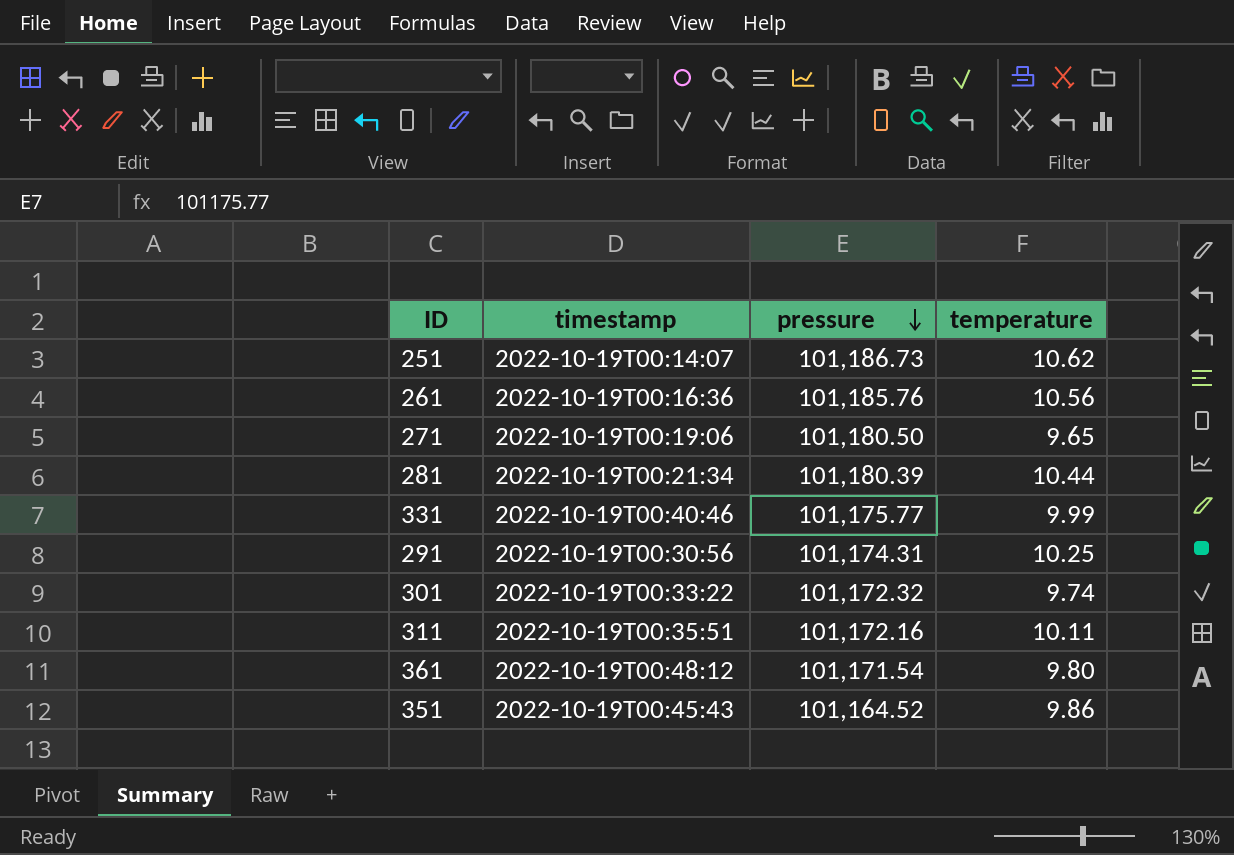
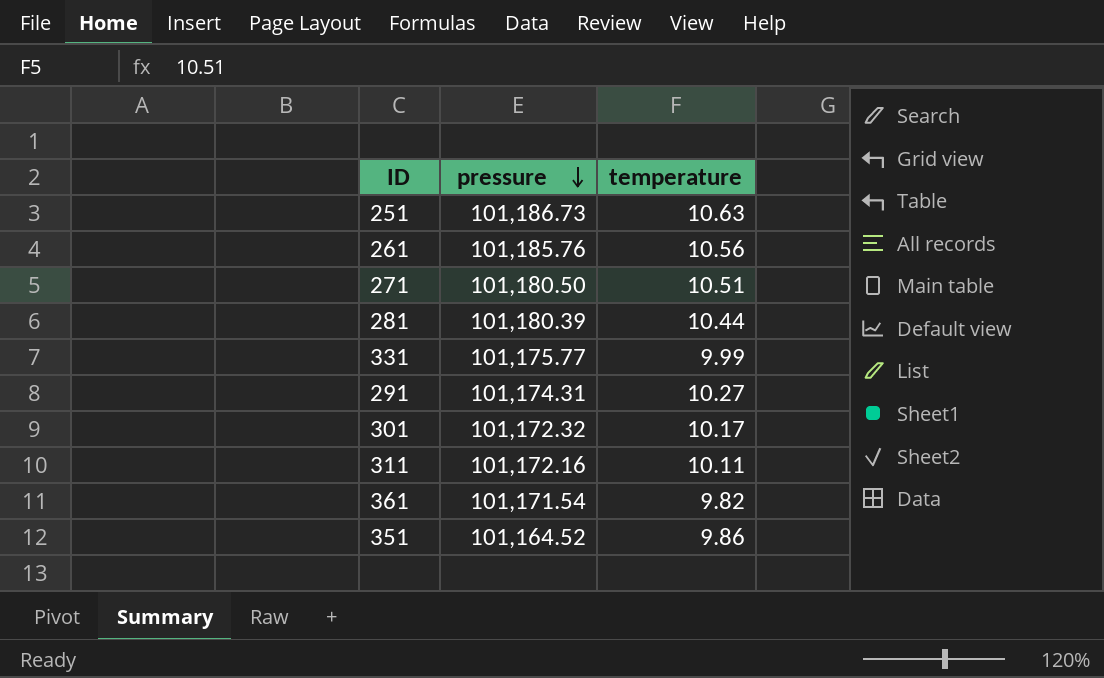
column timestamp | position: 2 -> none
251 | temperature: 10.62 -> 10.63
271 | temperature: 9.65 -> 10.51
291 | temperature: 10.25 -> 10.27
301 | temperature: 9.74 -> 10.17
361 | temperature: 9.80 -> 9.82

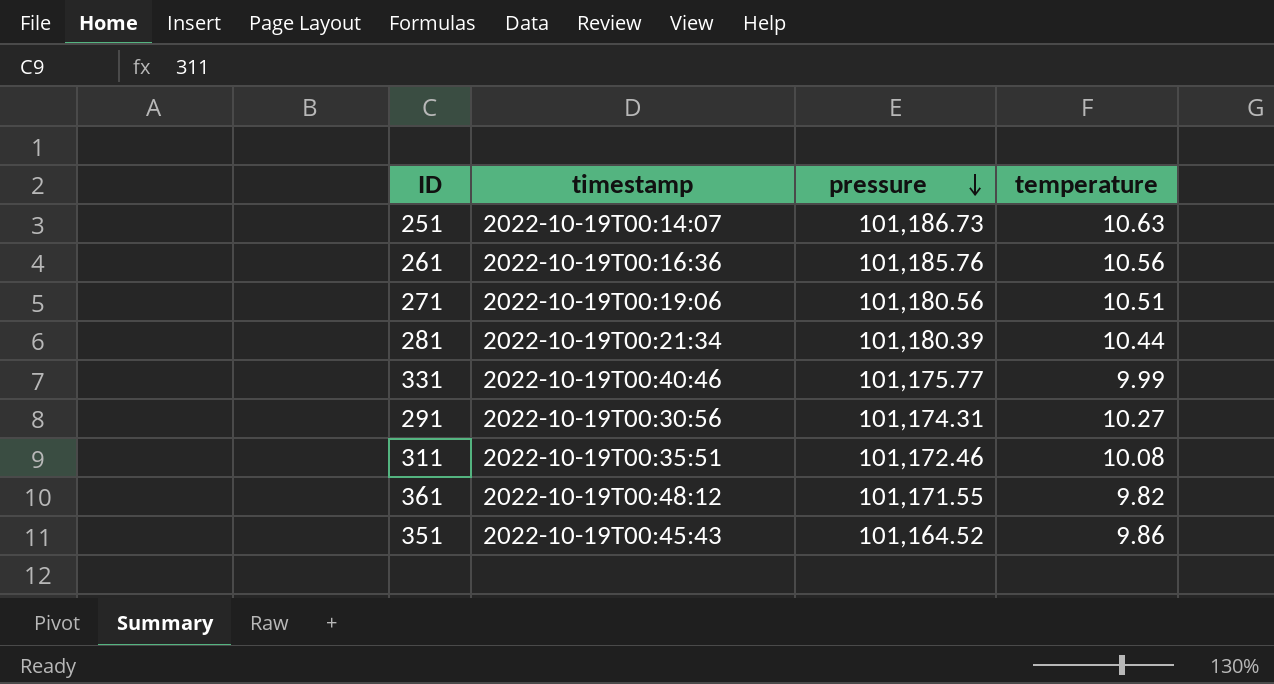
column timestamp | position: none -> 2
row 301: 101,172.32 | 10.17 -> none
271 | pressure: 101,180.50 -> 101,180.56
311 | pressure: 101,172.16 -> 101,172.46
311 | temperature: 10.11 -> 10.08
361 | pressure: 101,171.54 -> 101,171.55

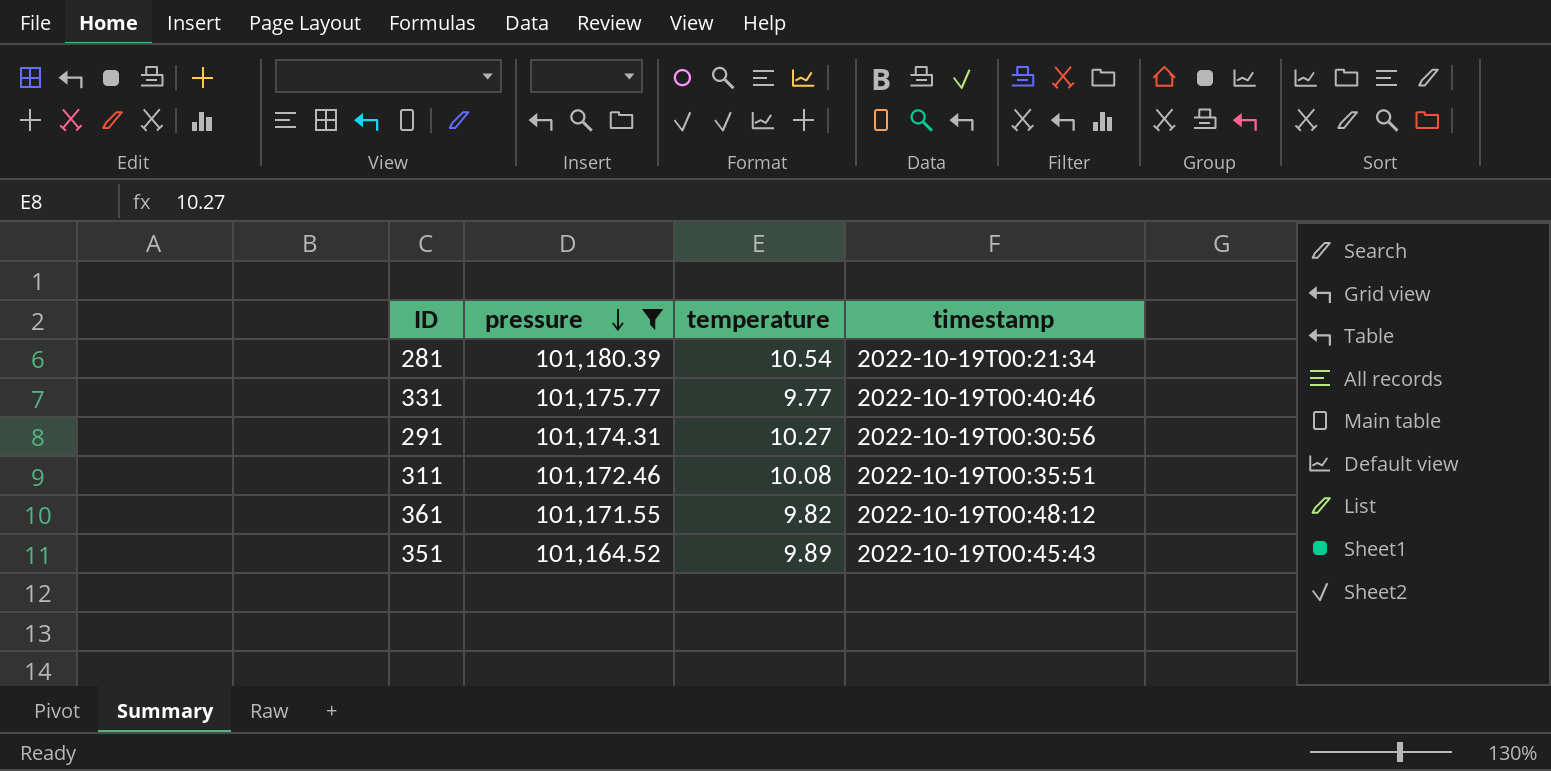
filter: none -> pressure <= 101,180.39
column timestamp | position: 2 -> 4
281 | temperature: 10.44 -> 10.54
331 | temperature: 9.99 -> 9.77
351 | temperature: 9.86 -> 9.89

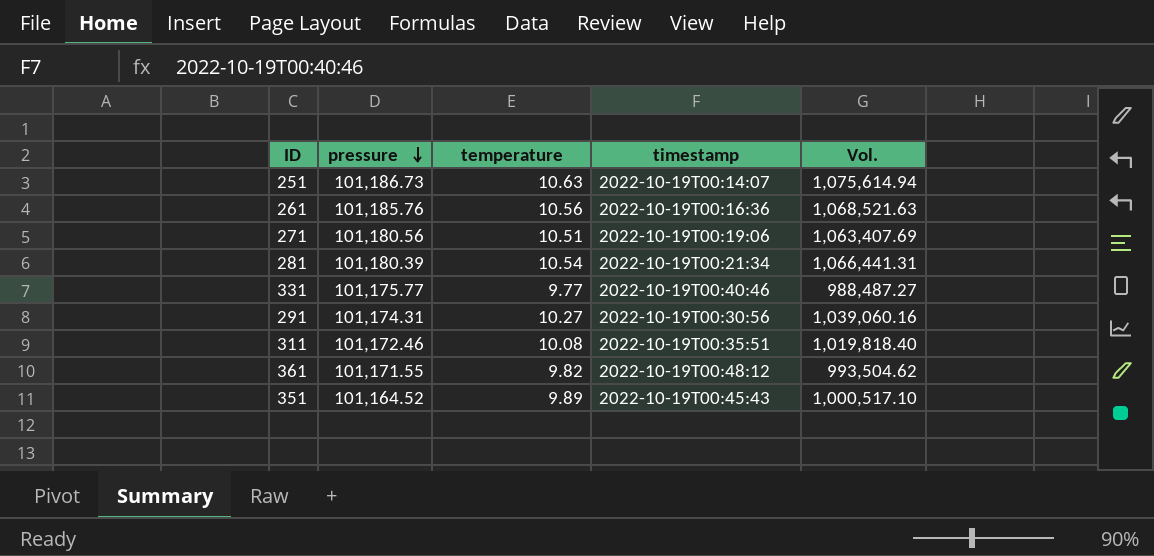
filter: pressure <= 101,180.39 -> none
column Vol. | formula: none -> [pressure] * [temperature]

